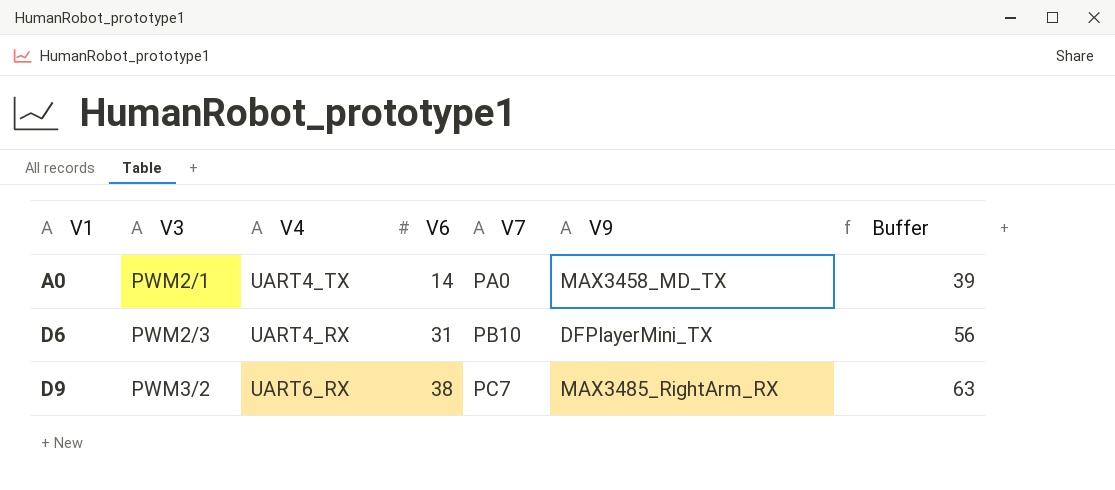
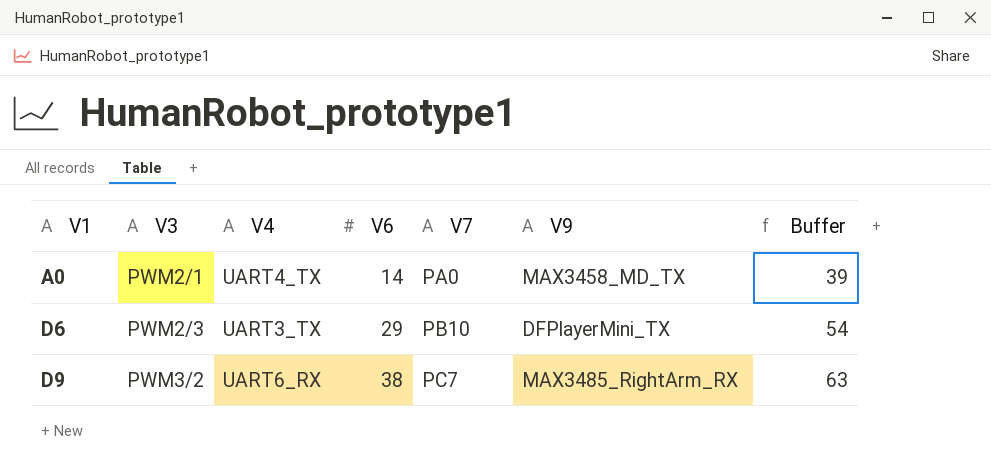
D6 | V4: UART4_RX -> UART3_TX
D6 | V6: 31 -> 29
D6 | Buffer: 56 -> 54

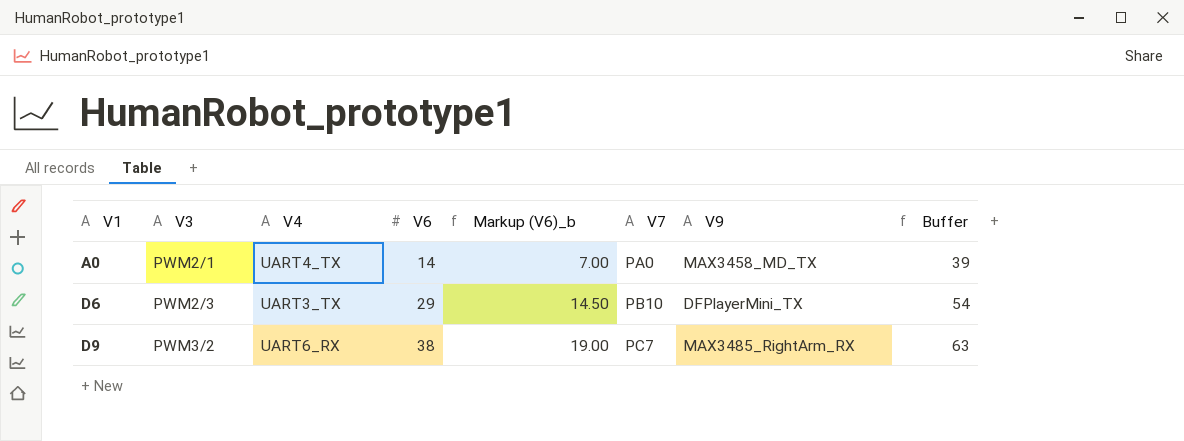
column Markup (V6)_b | formula: none -> [V6] * 0.5

